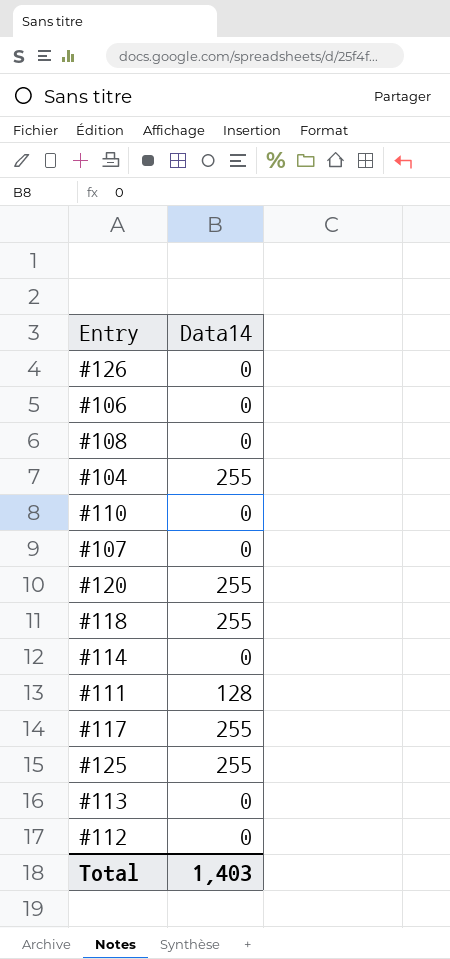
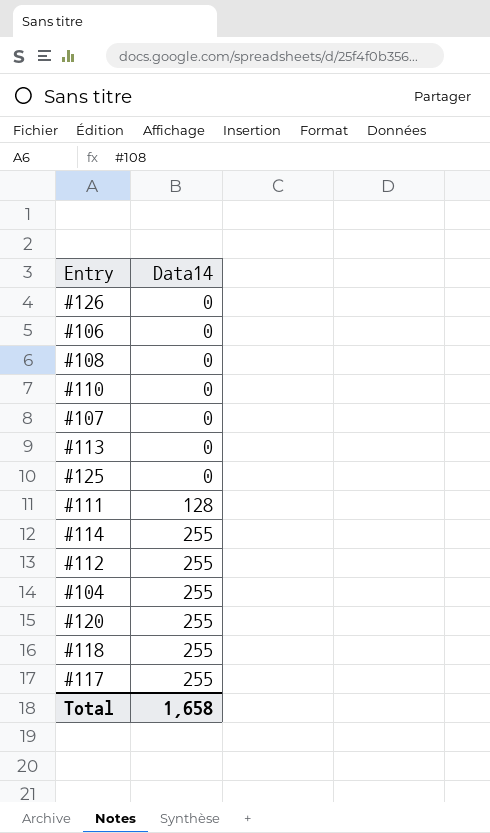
row order: none -> Data14 ascending
#125 | Data14: 255 -> 0
#114 | Data14: 0 -> 255
#112 | Data14: 0 -> 255
Total | Data14: 1,403 -> 1,658

